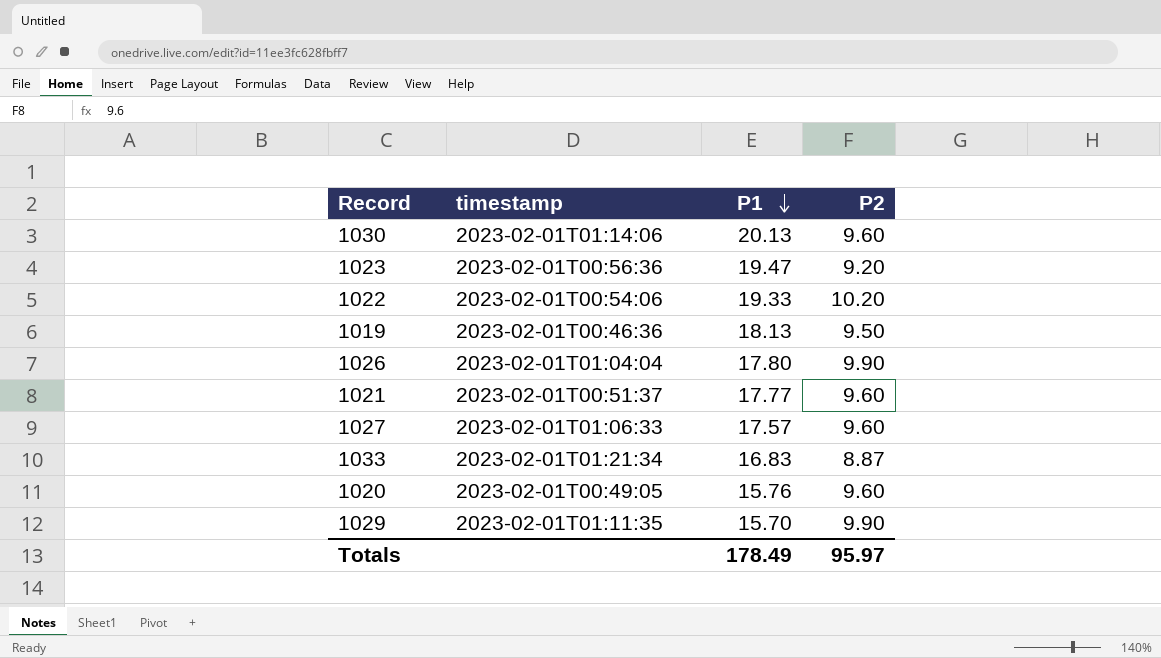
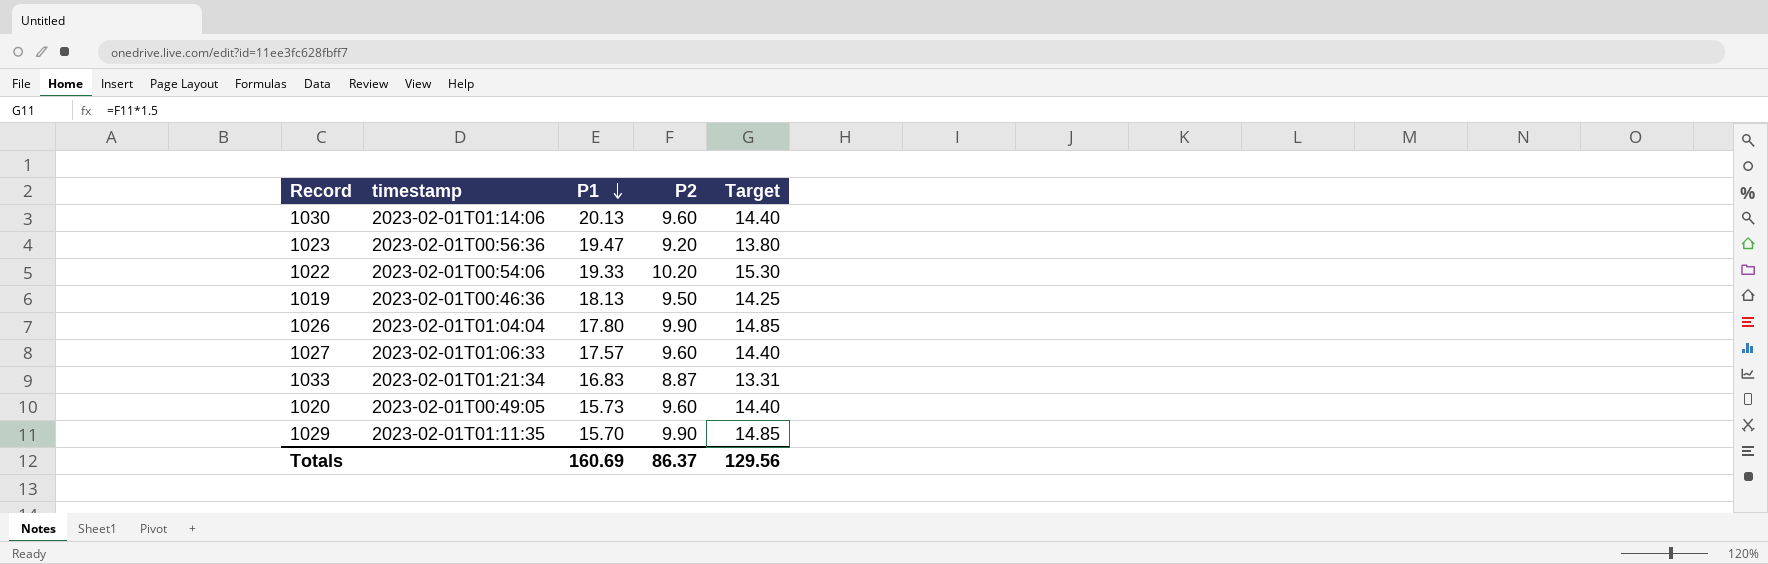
column Target | formula: none -> [P2] * 1.5
row 1021: 2023-02-01T00:51:37 | 17.77 | 9.60 -> none
1020 | P1: 15.76 -> 15.73
Totals | P1: 178.49 -> 160.69
Totals | P2: 95.97 -> 86.37

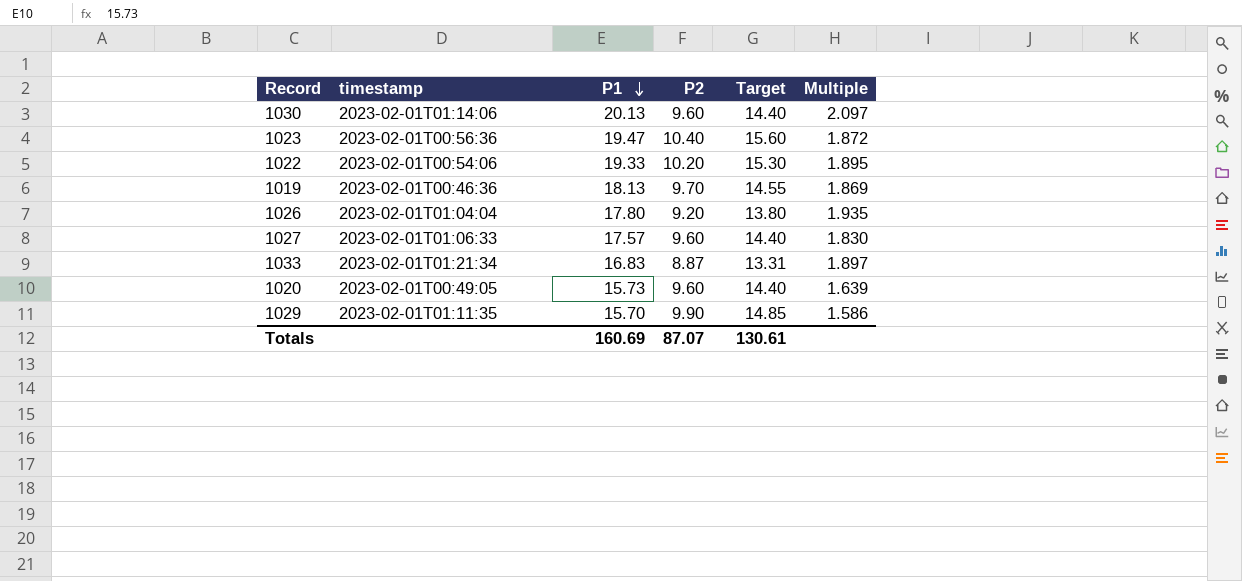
column Multiple | formula: none -> [P1] / [P2]
1023 | P2: 9.20 -> 10.40
1023 | Target: 13.80 -> 15.60
1019 | P2: 9.50 -> 9.70
1019 | Target: 14.25 -> 14.55
1026 | P2: 9.90 -> 9.20
1026 | Target: 14.85 -> 13.80
Totals | P2: 86.37 -> 87.07
Totals | Target: 129.56 -> 130.61

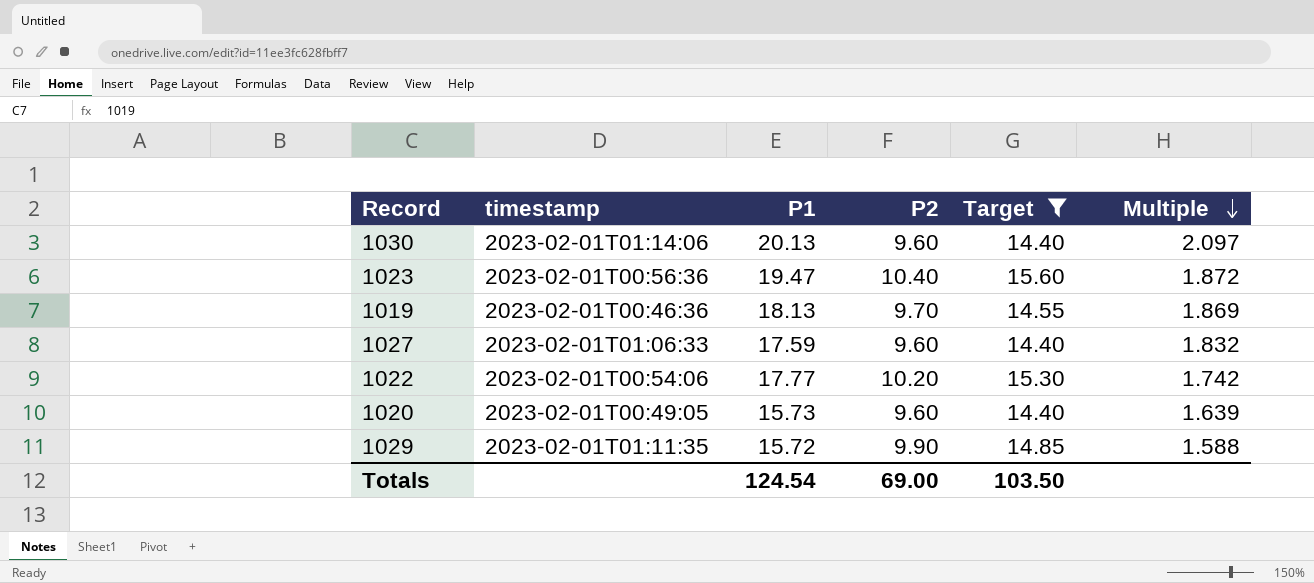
filter: none -> Target >= 14.40
row order: P1 descending -> Multiple descending
1027 | P1: 17.57 -> 17.59
1027 | Multiple: 1.830 -> 1.832
1022 | P1: 19.33 -> 17.77
1022 | Multiple: 1.895 -> 1.742
1029 | P1: 15.70 -> 15.72
1029 | Multiple: 1.586 -> 1.588
Totals | P1: 160.69 -> 124.54
Totals | P2: 87.07 -> 69.00
Totals | Target: 130.61 -> 103.50

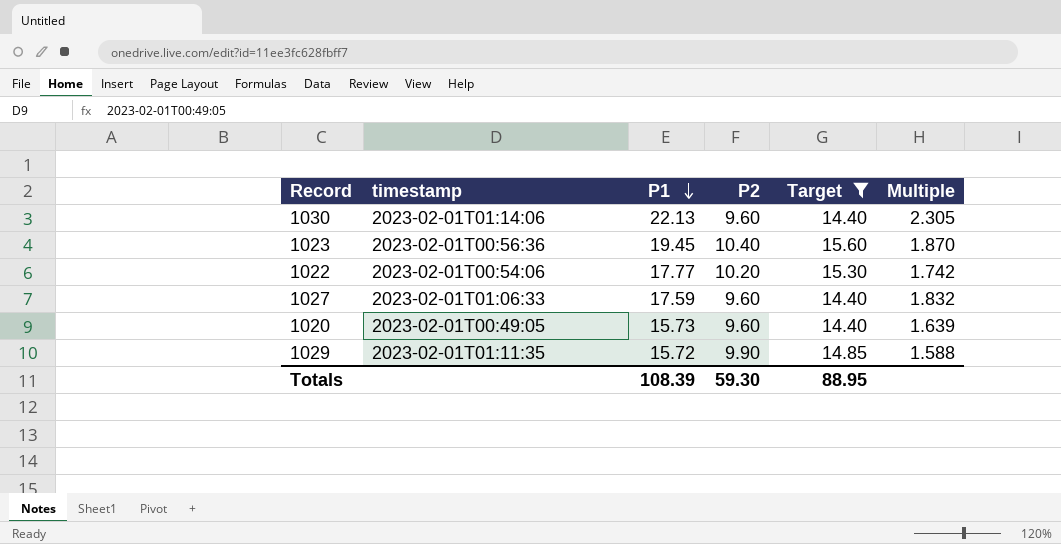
row order: Multiple descending -> P1 descending
row 1019: 2023-02-01T00:46:36 | 18.13 | 9.70 | 14.55 | 1.869 -> none
1030 | P1: 20.13 -> 22.13
1030 | Multiple: 2.097 -> 2.305
1023 | P1: 19.47 -> 19.45
1023 | Multiple: 1.872 -> 1.870
Totals | P1: 124.54 -> 108.39
Totals | P2: 69.00 -> 59.30
Totals | Target: 103.50 -> 88.95

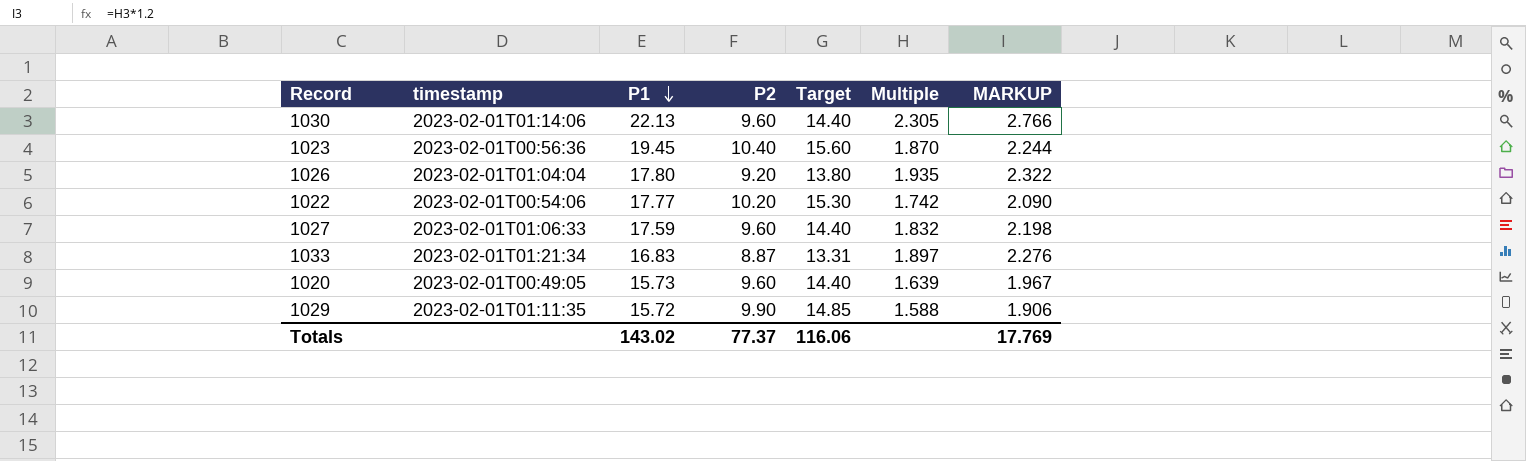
filter: Target >= 14.40 -> none
column MARKUP | formula: none -> [Multiple] * 1.2
Totals | P1: 108.39 -> 143.02
Totals | P2: 59.30 -> 77.37
Totals | Target: 88.95 -> 116.06

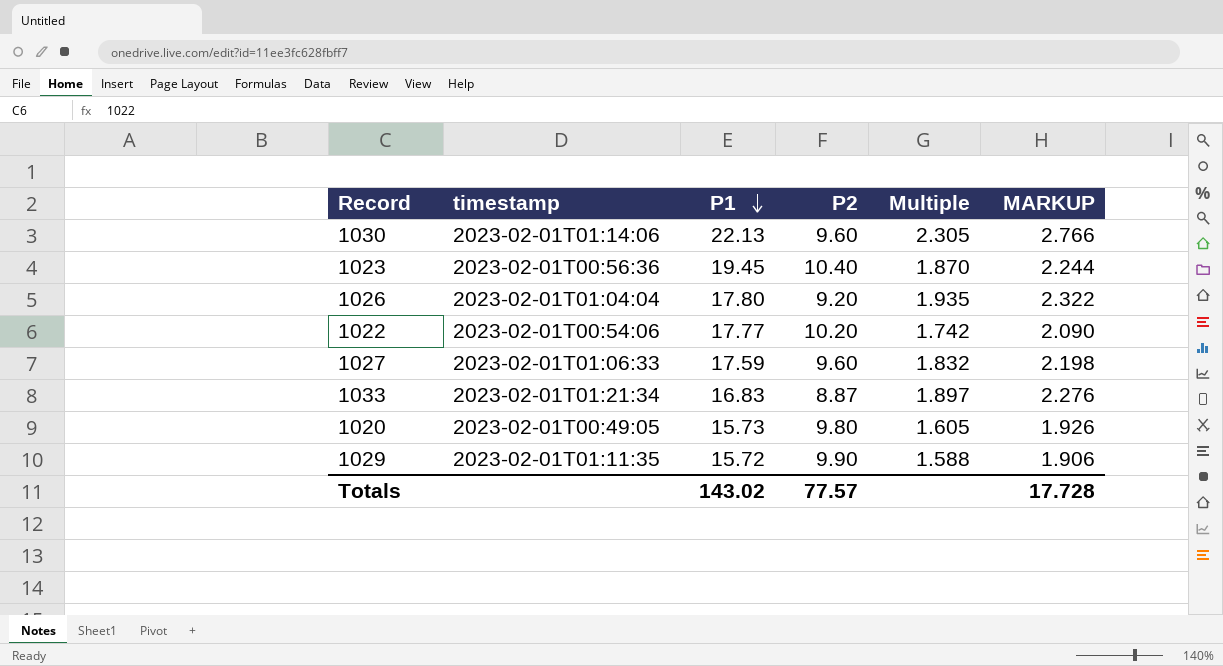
column Target | formula: [P2] * 1.5 -> none
1020 | P2: 9.60 -> 9.80
1020 | Multiple: 1.639 -> 1.605
1020 | MARKUP: 1.967 -> 1.926
Totals | P2: 77.37 -> 77.57
Totals | MARKUP: 17.769 -> 17.728

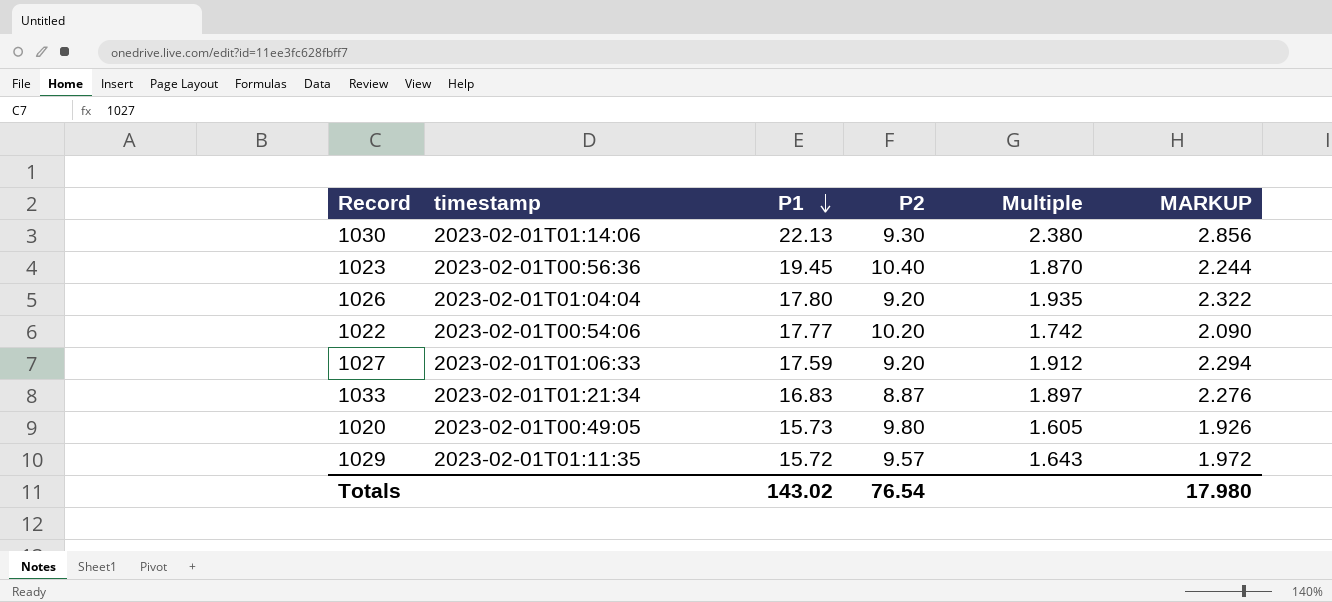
1030 | P2: 9.60 -> 9.30
1030 | Multiple: 2.305 -> 2.380
1030 | MARKUP: 2.766 -> 2.856
1027 | P2: 9.60 -> 9.20
1027 | Multiple: 1.832 -> 1.912
1027 | MARKUP: 2.198 -> 2.294
1029 | P2: 9.90 -> 9.57
1029 | Multiple: 1.588 -> 1.643
1029 | MARKUP: 1.906 -> 1.972
Totals | P2: 77.57 -> 76.54
Totals | MARKUP: 17.728 -> 17.980

